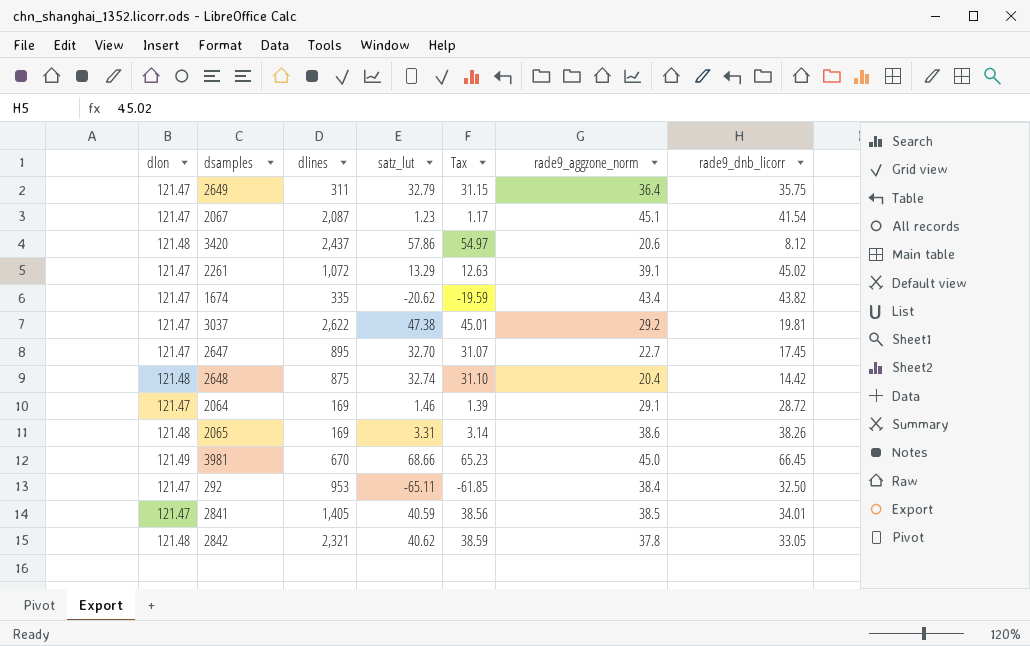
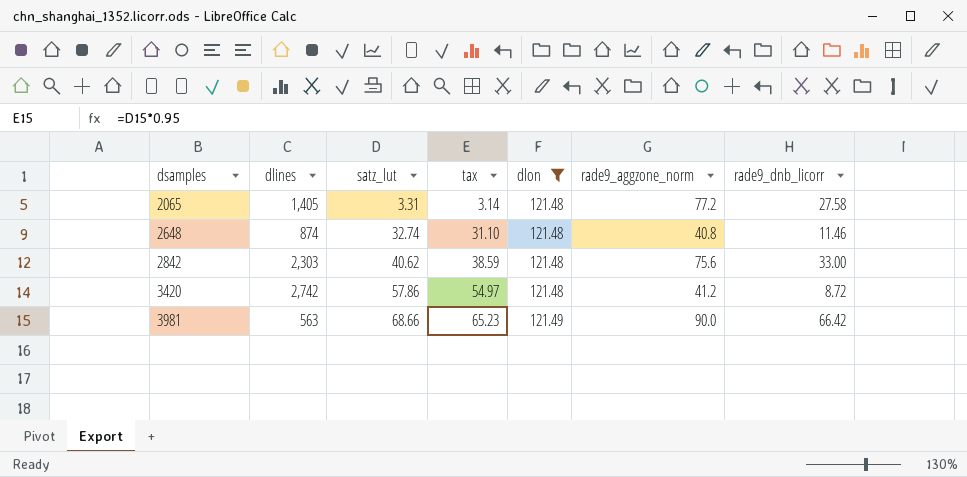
filter: none -> dlon != 121.47
row order: none -> dsamples ascending
column name: Tax -> tax
column dlon | position: 1 -> 5
2065 | dlines: 169 -> 1,405
2065 | rade9_aggzone_norm: 38.6 -> 77.2
2065 | rade9_dnb_licorr: 38.26 -> 27.58
2648 | dlines: 875 -> 874
2648 | rade9_aggzone_norm: 20.4 -> 40.8
2648 | rade9_dnb_licorr: 14.42 -> 11.46
2842 | dlines: 2,321 -> 2,303
2842 | rade9_aggzone_norm: 37.8 -> 75.6
2842 | rade9_dnb_licorr: 33.05 -> 33.00
3420 | dlines: 2,437 -> 2,742
3420 | rade9_aggzone_norm: 20.6 -> 41.2
3420 | rade9_dnb_licorr: 8.12 -> 8.72
3981 | dlines: 670 -> 563
3981 | rade9_aggzone_norm: 45.0 -> 90.0
3981 | rade9_dnb_licorr: 66.45 -> 66.42

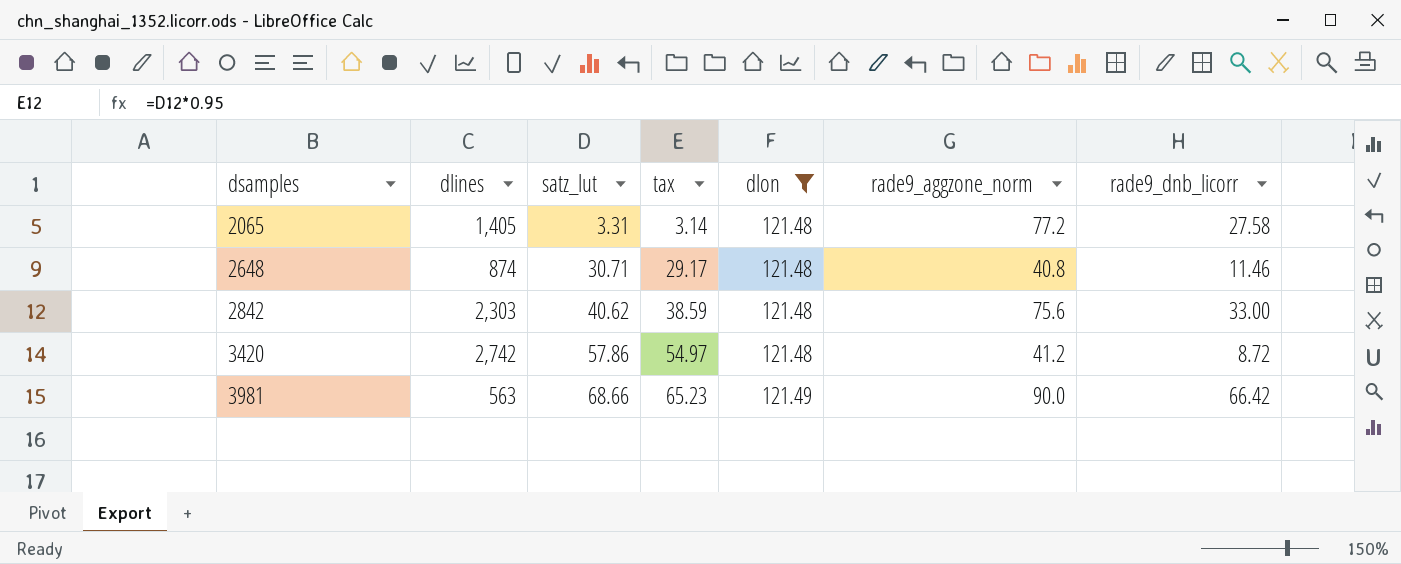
2648 | satz_lut: 32.74 -> 30.71
2648 | tax: 31.10 -> 29.17

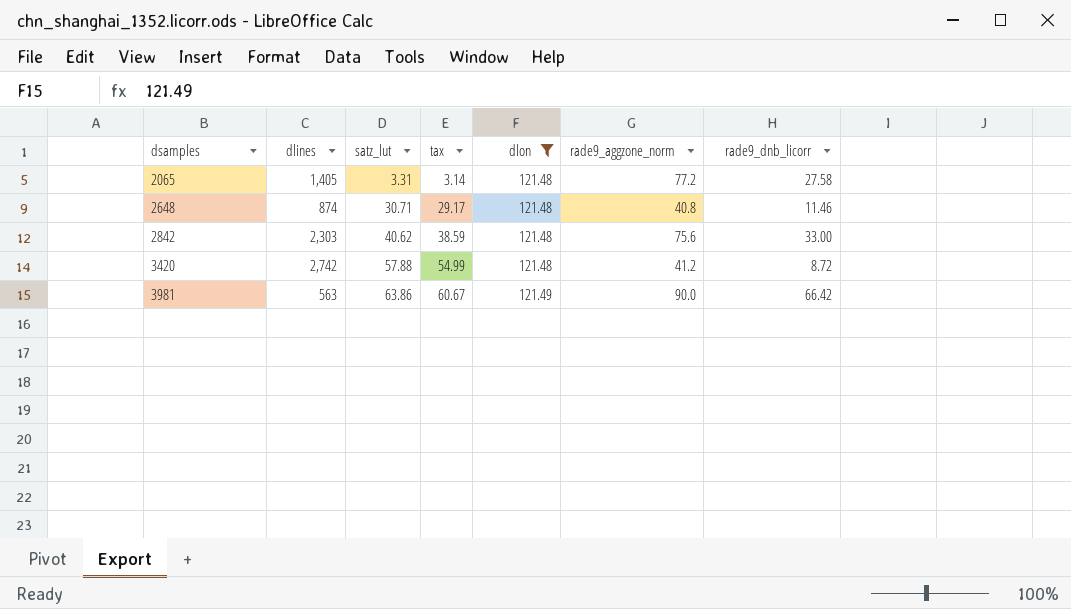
3420 | satz_lut: 57.86 -> 57.88
3420 | tax: 54.97 -> 54.99
3981 | satz_lut: 68.66 -> 63.86
3981 | tax: 65.23 -> 60.67

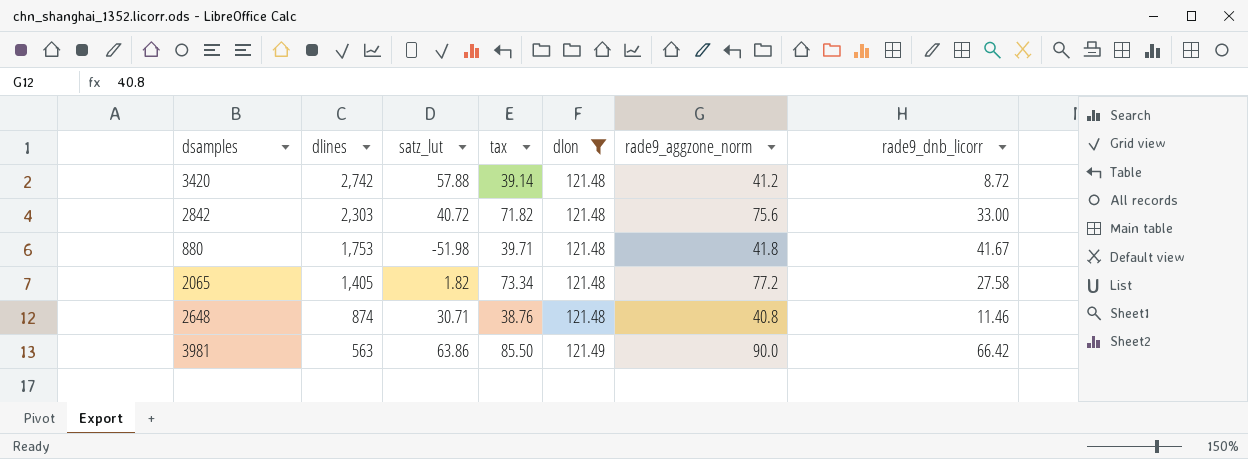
row order: dsamples ascending -> dlines descending
column tax | formula: [satz_lut] * 0.95 -> [rade9_aggzone_norm] * 0.95
2842 | satz_lut: 40.62 -> 40.72
row 880: none -> 1,753 | -51.98 | 39.71 | 121.48 | 41.8 | 41.67
2065 | satz_lut: 3.31 -> 1.82

